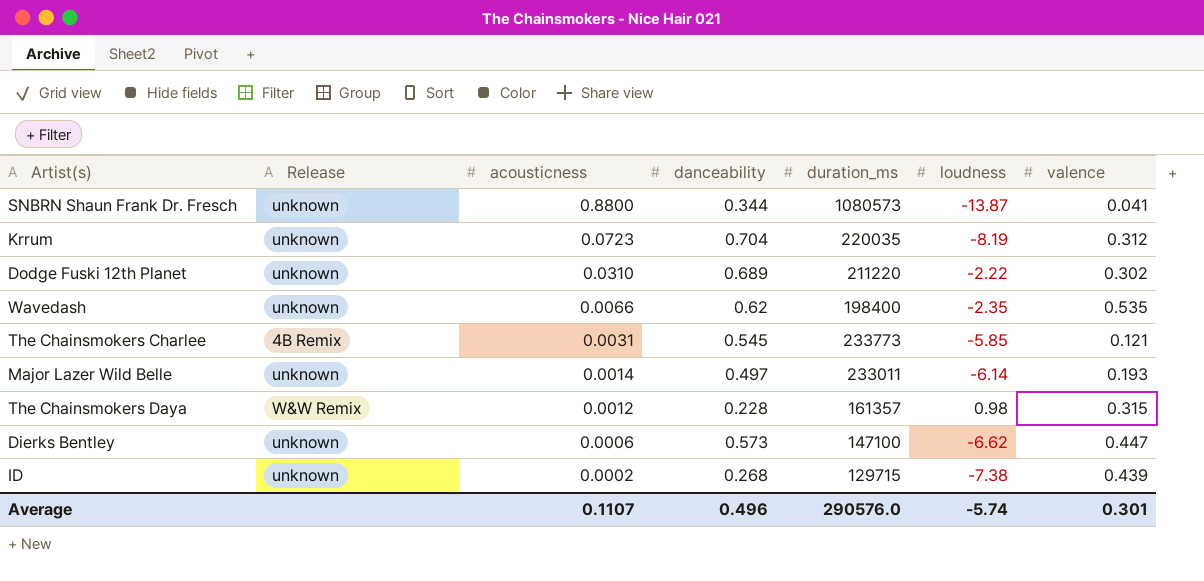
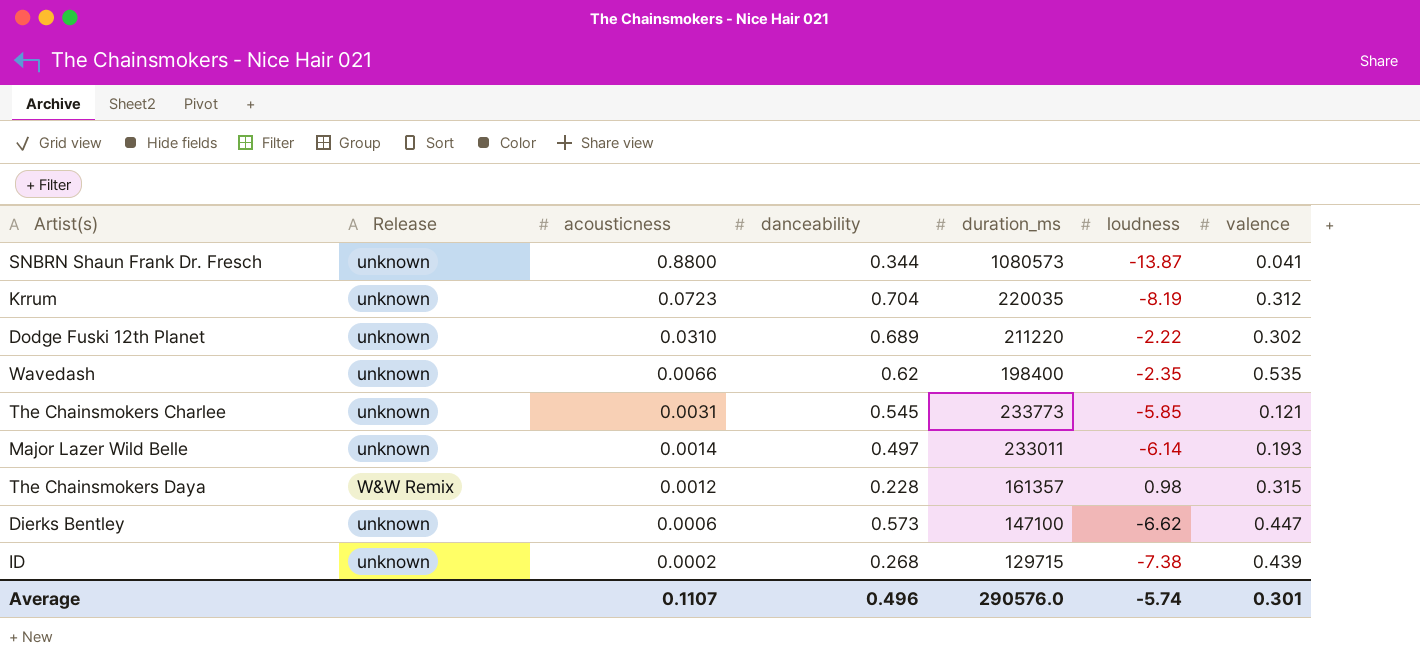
The Chainsmokers Charlee | Release: 4B Remix -> unknown

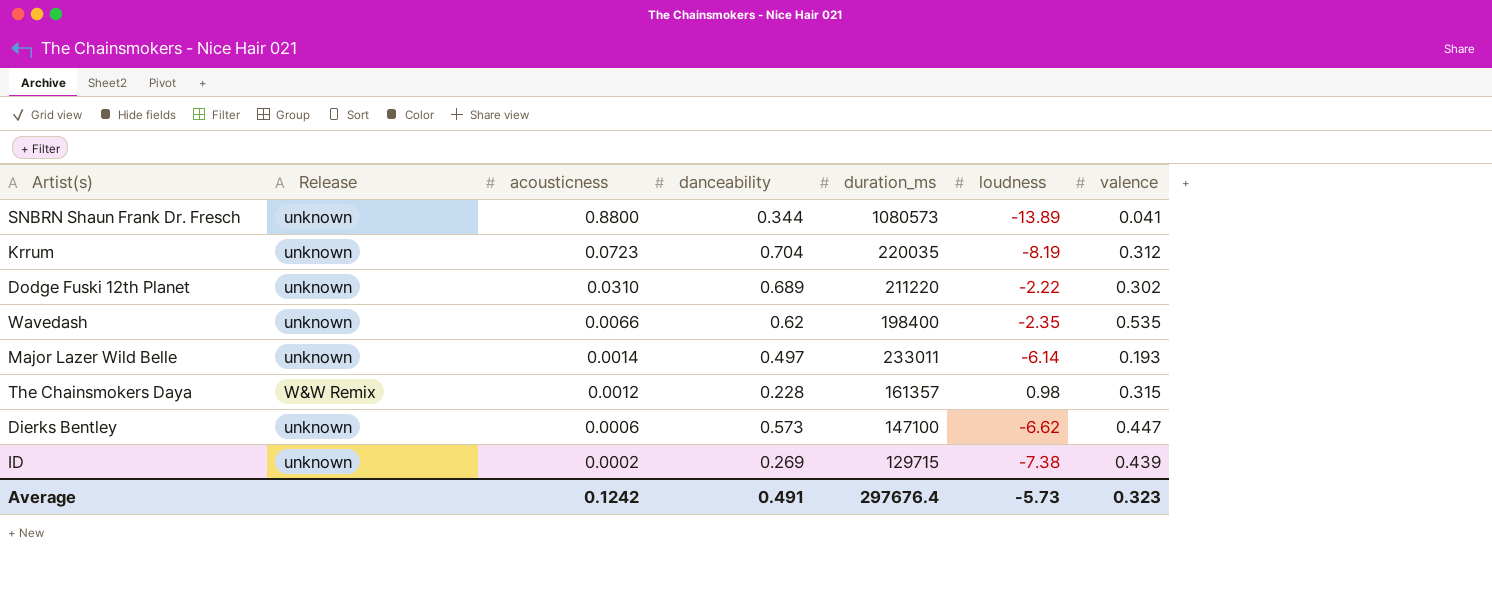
row The Chainsmokers Charlee: unknown | 0.0031 | 0.545 | 233773 | -5.85 | 0.121 -> none
SNBRN Shaun Frank Dr. Fresch | loudness: -13.87 -> -13.89
ID | danceability: 0.268 -> 0.269
Average | acousticness: 0.1107 -> 0.1242
Average | danceability: 0.496 -> 0.491
Average | duration_ms: 290576.0 -> 297676.4
Average | loudness: -5.74 -> -5.73
Average | valence: 0.301 -> 0.323

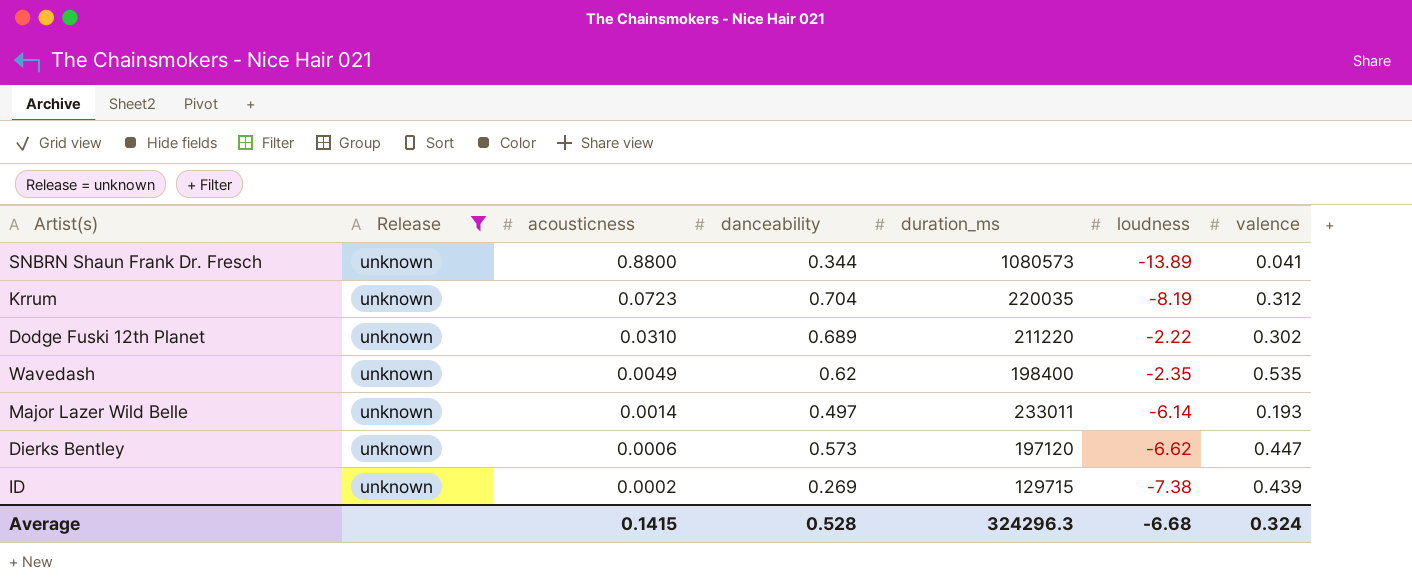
filter: none -> Release = unknown
Wavedash | acousticness: 0.0066 -> 0.0049
Dierks Bentley | duration_ms: 147100 -> 197120
Average | acousticness: 0.1242 -> 0.1415
Average | danceability: 0.491 -> 0.528
Average | duration_ms: 297676.4 -> 324296.3
Average | loudness: -5.73 -> -6.68
Average | valence: 0.323 -> 0.324

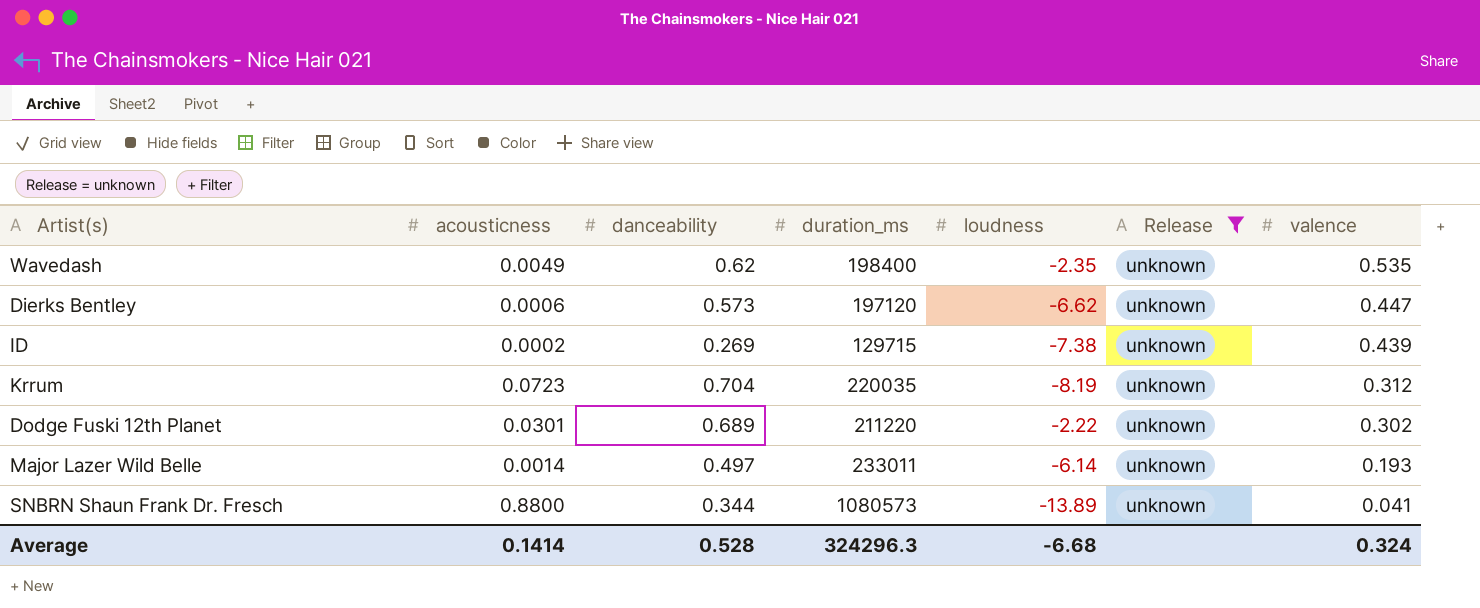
row order: acousticness descending -> valence descending
column Release | position: 2 -> 6
Dodge Fuski 12th Planet | acousticness: 0.0310 -> 0.0301
Average | acousticness: 0.1415 -> 0.1414

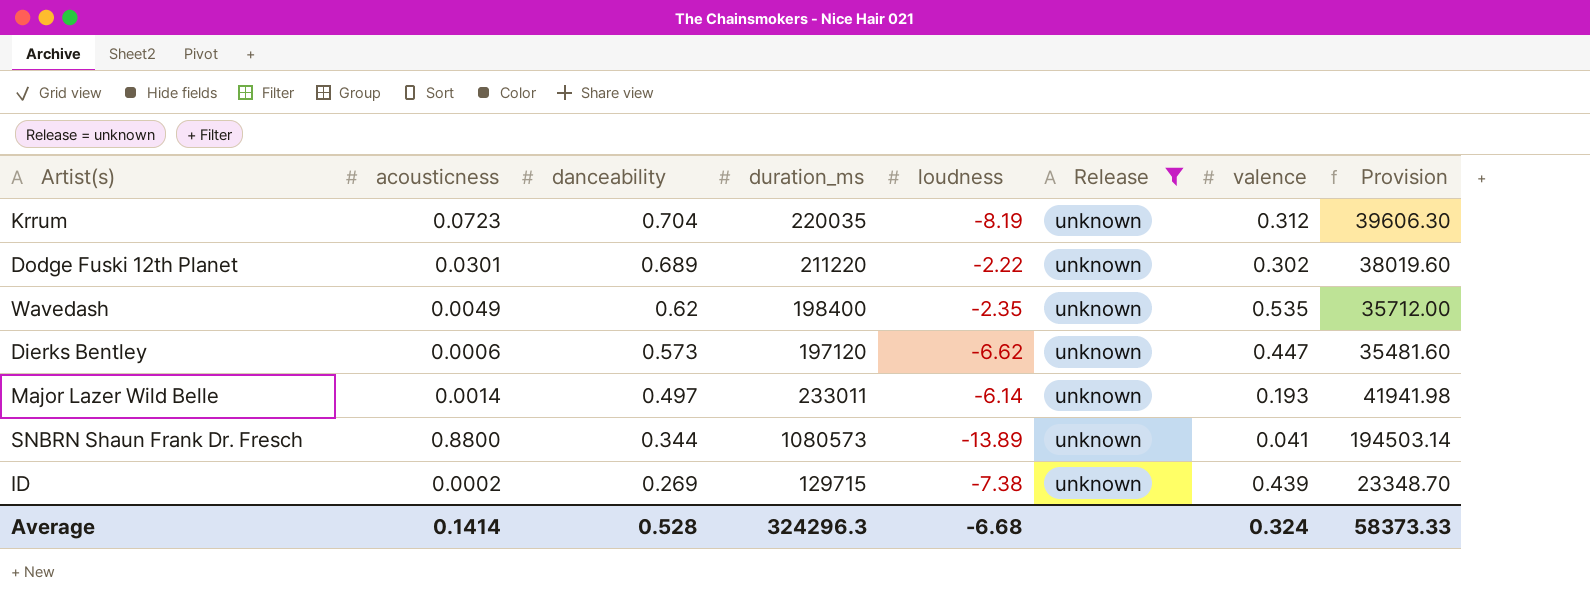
row order: valence descending -> danceability descending
column Provision | formula: none -> [duration_ms] * 0.18

